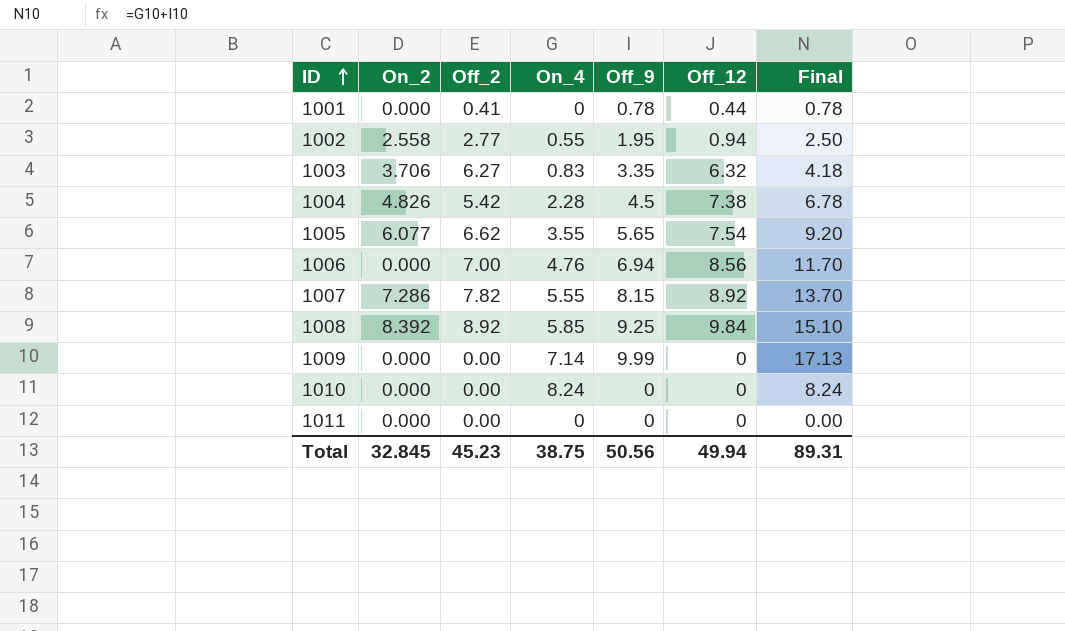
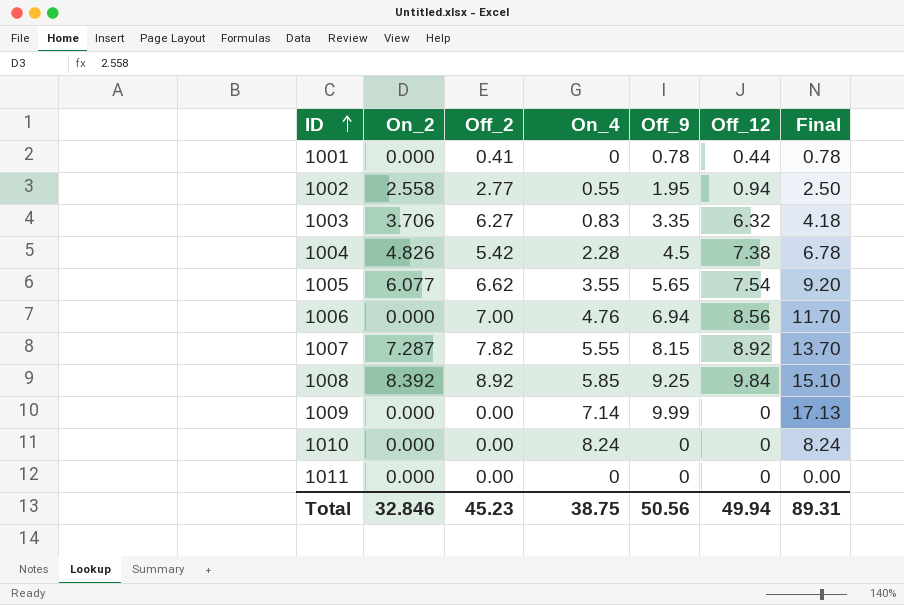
1007 | On_2: 7.286 -> 7.287
Total | On_2: 32.845 -> 32.846

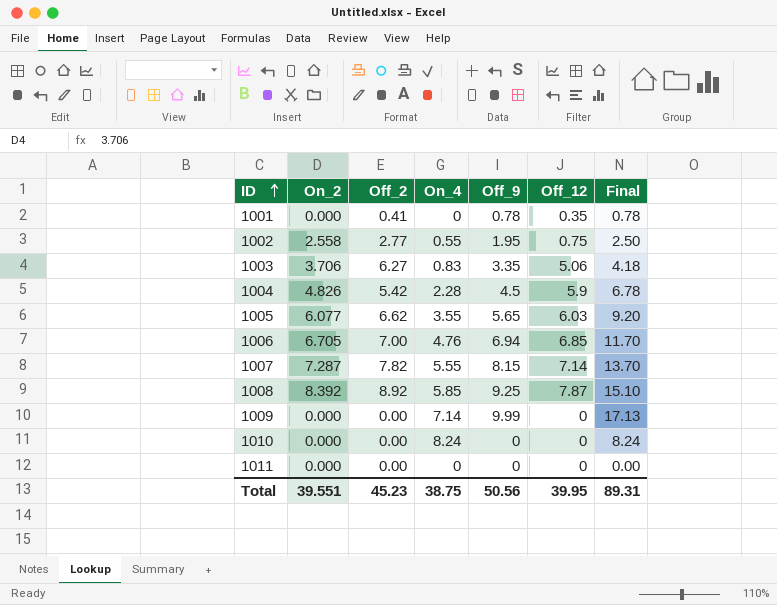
1001 | Off_12: 0.44 -> 0.35
1002 | Off_12: 0.94 -> 0.75
1003 | Off_12: 6.32 -> 5.06
1004 | Off_12: 7.38 -> 5.9
1005 | Off_12: 7.54 -> 6.03
1006 | On_2: 0.000 -> 6.705
1006 | Off_12: 8.56 -> 6.85
1007 | Off_12: 8.92 -> 7.14
1008 | Off_12: 9.84 -> 7.87
Total | On_2: 32.846 -> 39.551
Total | Off_12: 49.94 -> 39.95

